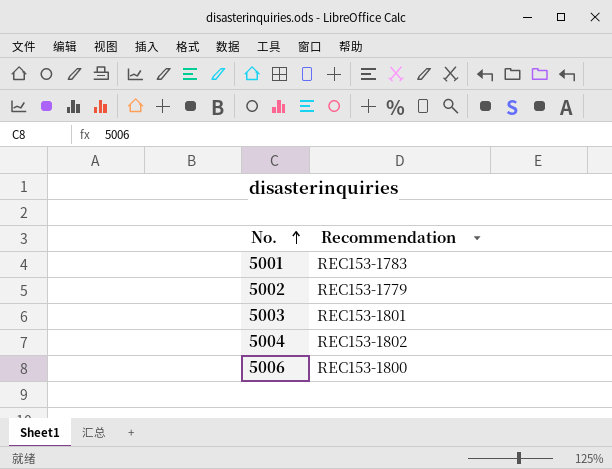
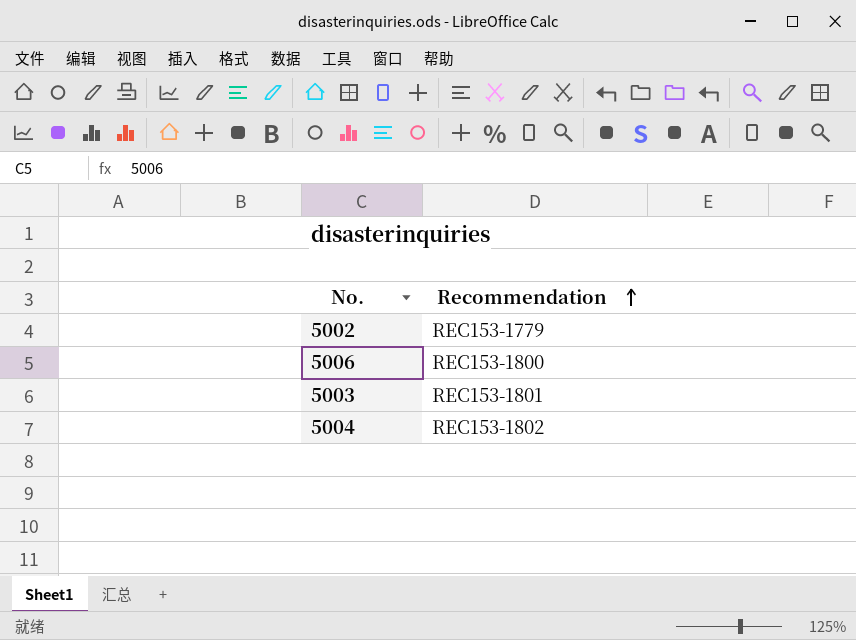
row order: No. ascending -> Recommendation ascending
row 5001: REC153-1783 -> none

